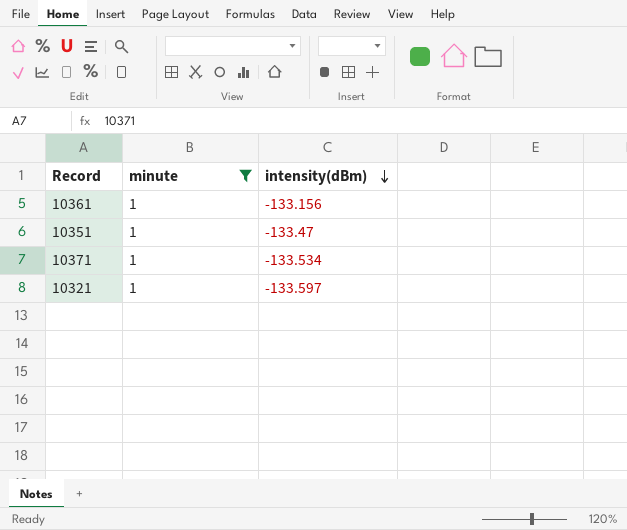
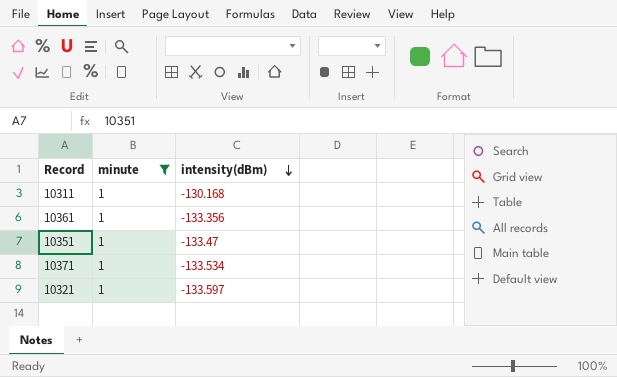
row 10311: none -> 1 | -130.168
10361 | intensity(dBm): -133.156 -> -133.356

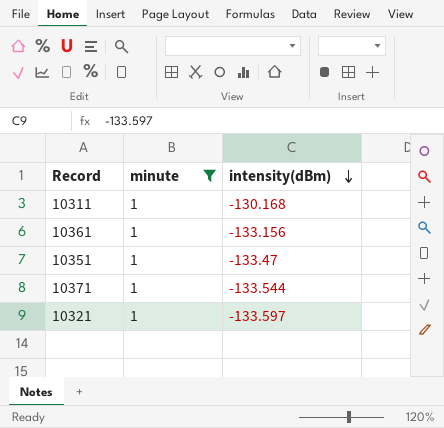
10361 | intensity(dBm): -133.356 -> -133.156
10371 | intensity(dBm): -133.534 -> -133.544

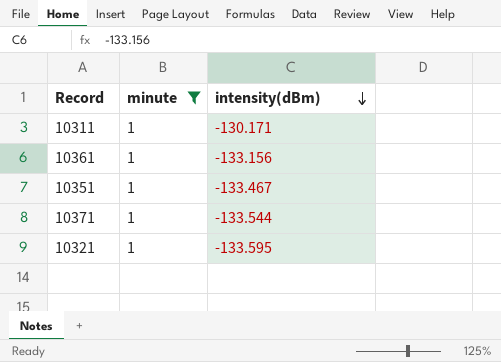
10311 | intensity(dBm): -130.168 -> -130.171
10351 | intensity(dBm): -133.47 -> -133.467
10321 | intensity(dBm): -133.597 -> -133.595

